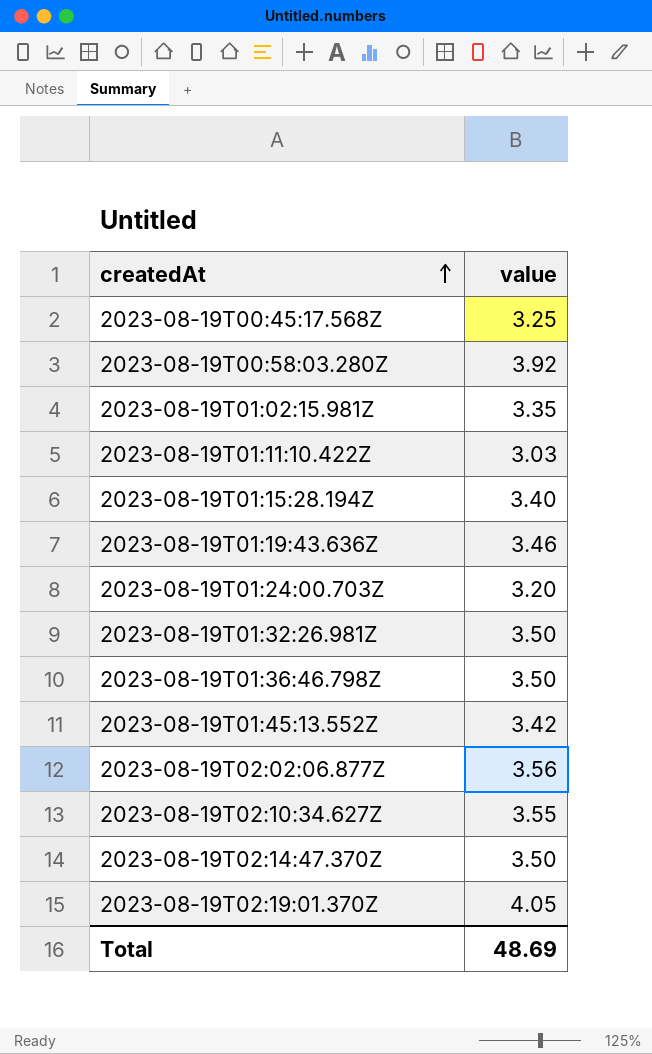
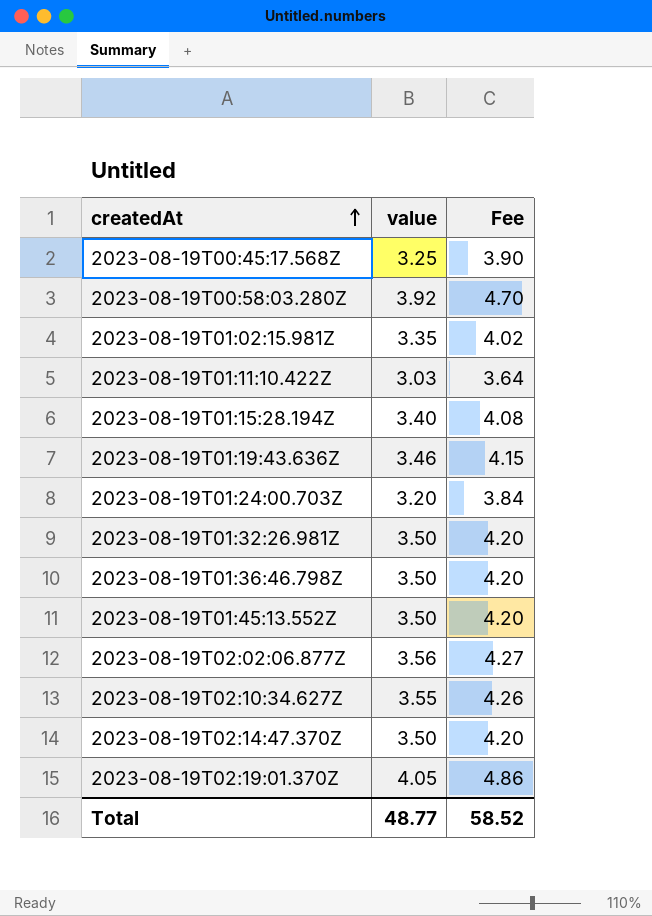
column Fee | formula: none -> [value] * 1.2
2023-08-19T01:45:13.552Z | value: 3.42 -> 3.50
Total | value: 48.69 -> 48.77

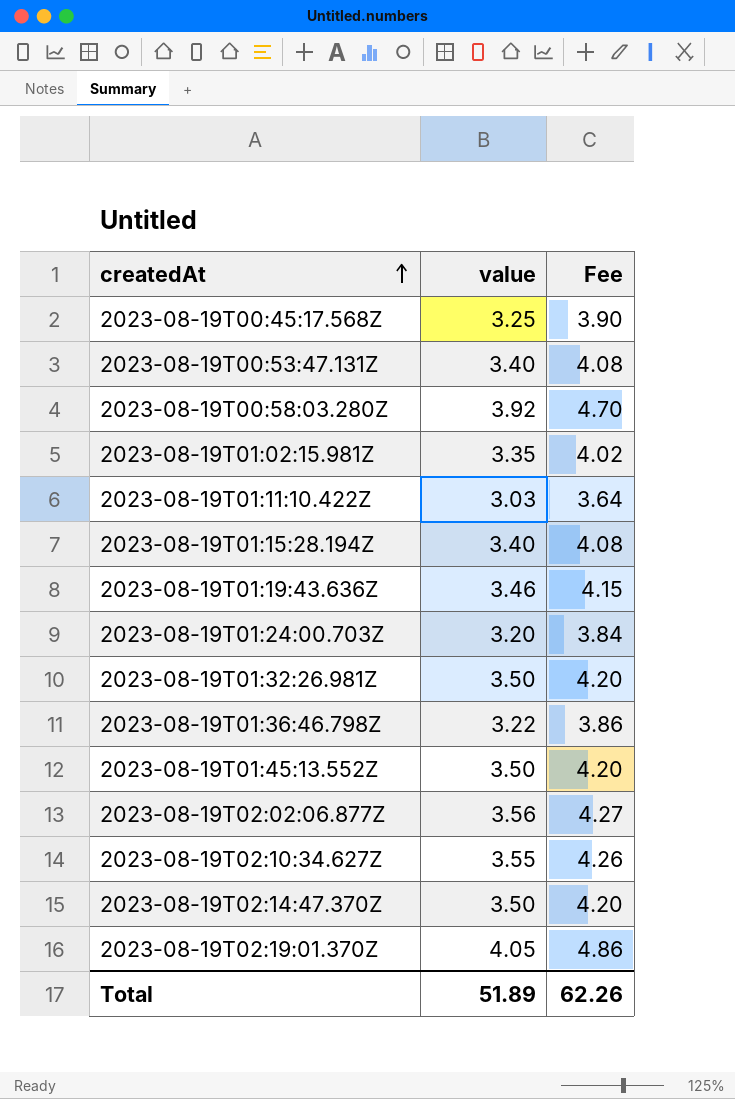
row 2023-08-19T00:53:47.131Z: none -> 3.40 | 4.08
2023-08-19T01:36:46.798Z | value: 3.50 -> 3.22
2023-08-19T01:36:46.798Z | Fee: 4.20 -> 3.86
Total | value: 48.77 -> 51.89
Total | Fee: 58.52 -> 62.26

